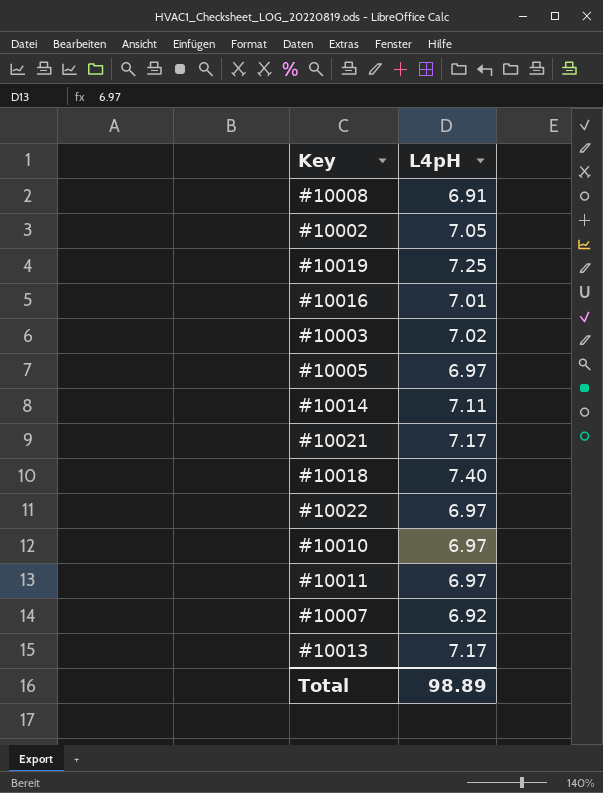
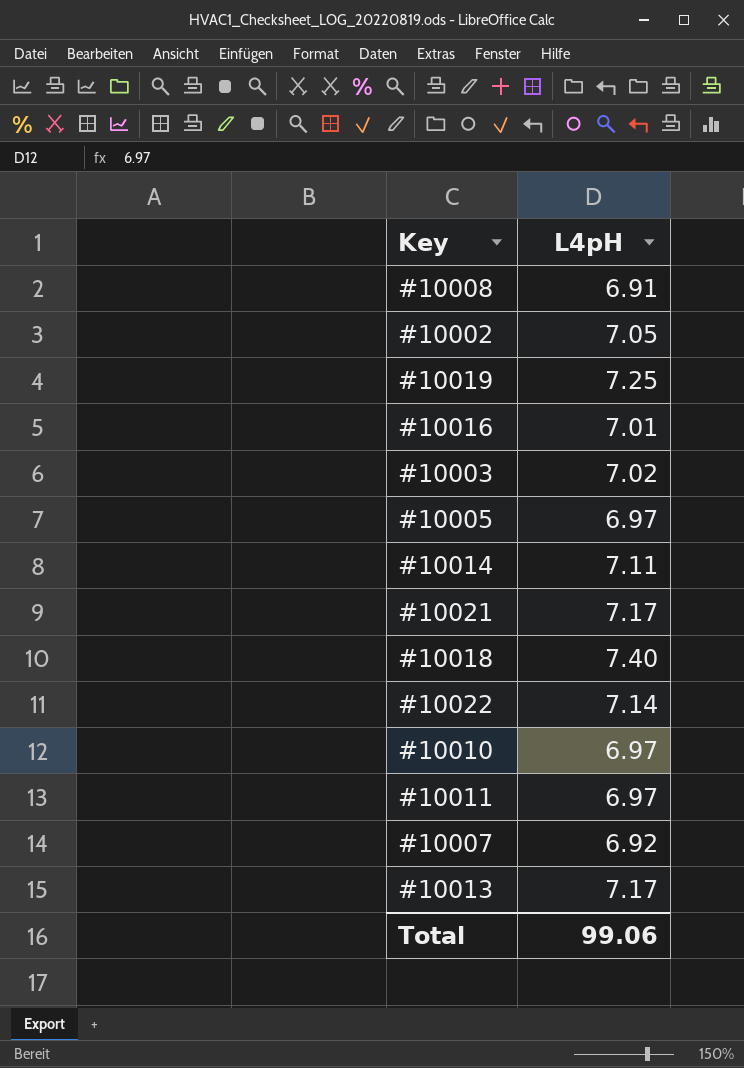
#10022 | L4pH: 6.97 -> 7.14
Total | L4pH: 98.89 -> 99.06

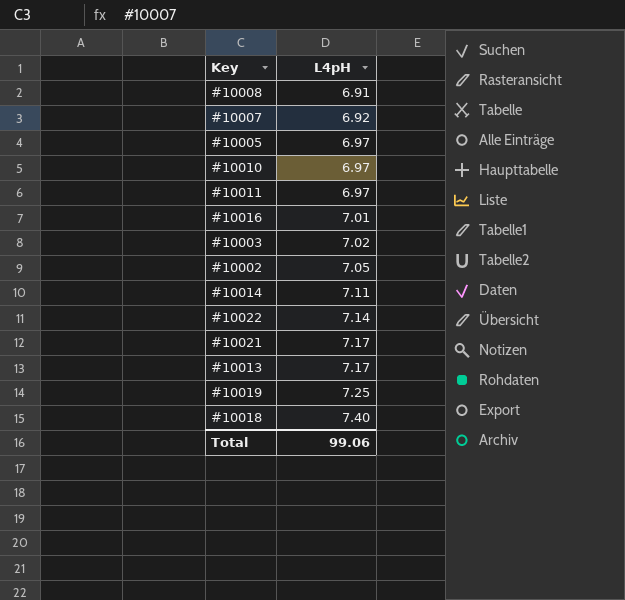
row order: none -> L4pH ascending

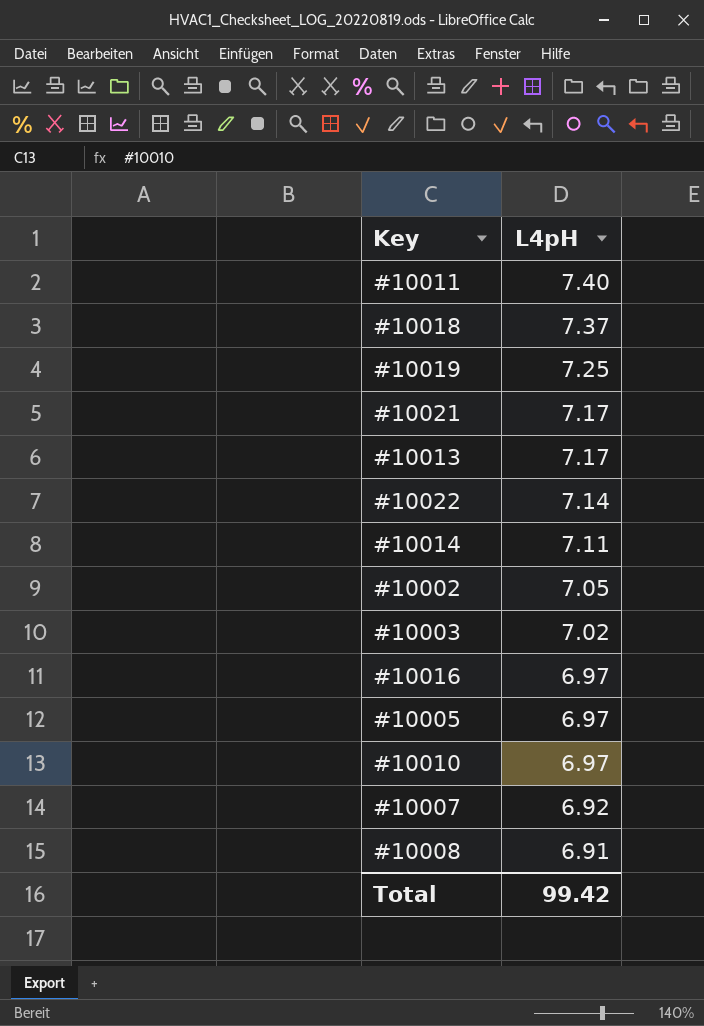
row order: L4pH ascending -> L4pH descending
#10011 | L4pH: 6.97 -> 7.40
#10018 | L4pH: 7.40 -> 7.37
#10016 | L4pH: 7.01 -> 6.97
Total | L4pH: 99.06 -> 99.42

